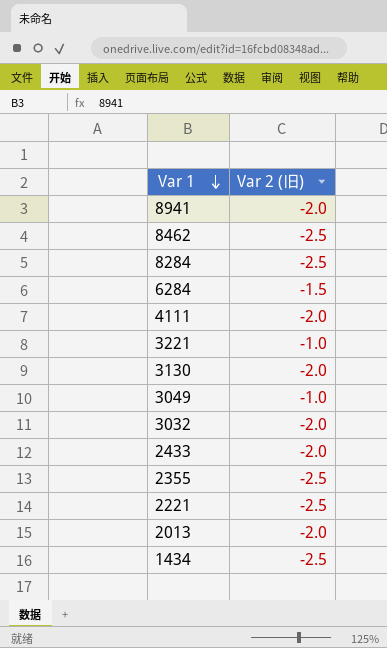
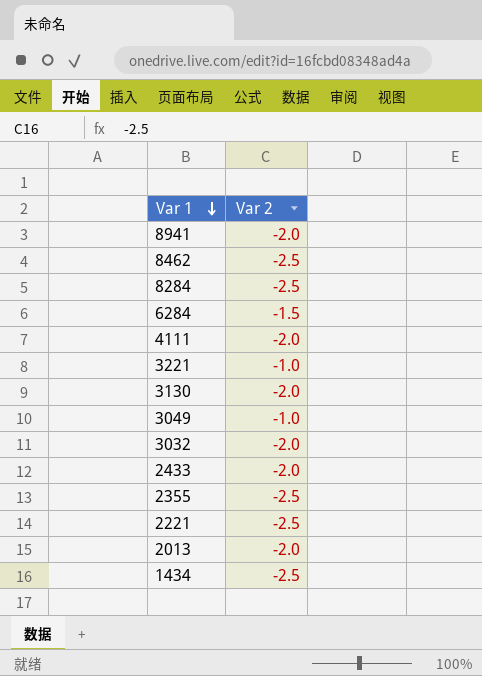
column name: Var 2 (旧) -> Var 2

